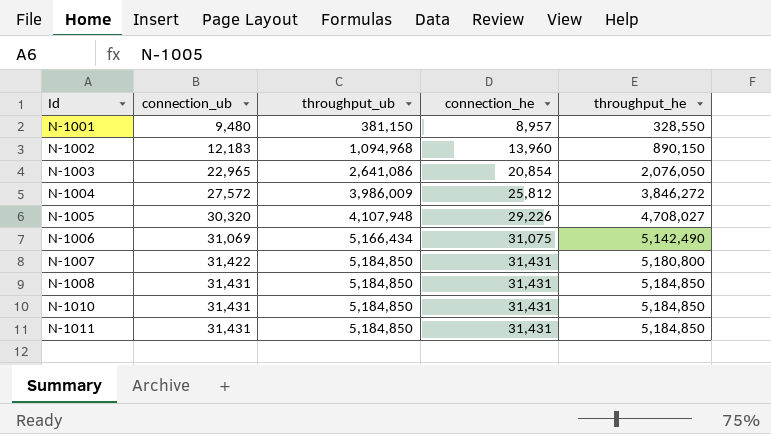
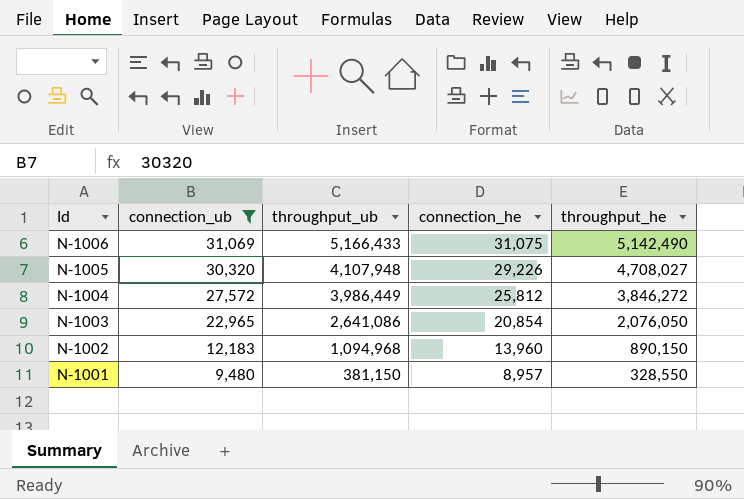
filter: none -> connection_ub <= 31,069
row order: Id ascending -> Id descending
N-1006 | throughput_ub: 5,166,434 -> 5,166,433
N-1004 | throughput_ub: 3,986,009 -> 3,986,449

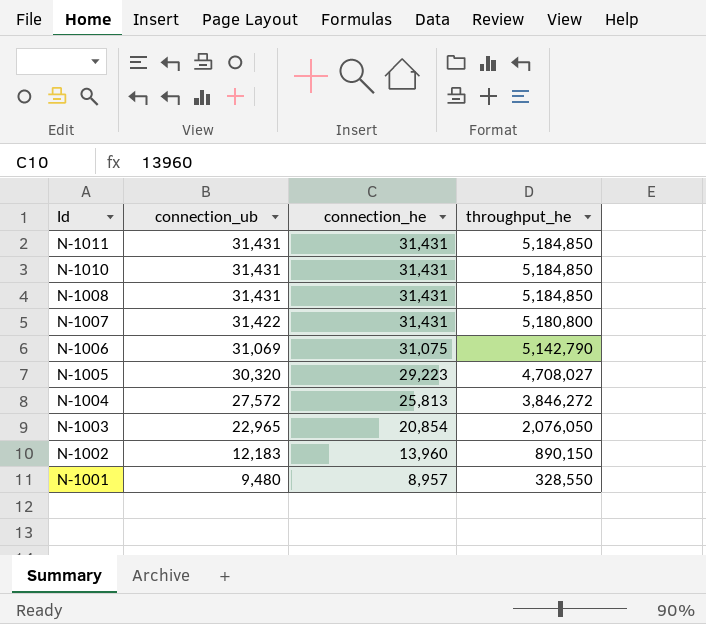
filter: connection_ub <= 31,069 -> none
column throughput_ub | position: 3 -> none
N-1006 | throughput_he: 5,142,490 -> 5,142,790
N-1005 | connection_he: 29,226 -> 29,223
N-1004 | connection_he: 25,812 -> 25,813

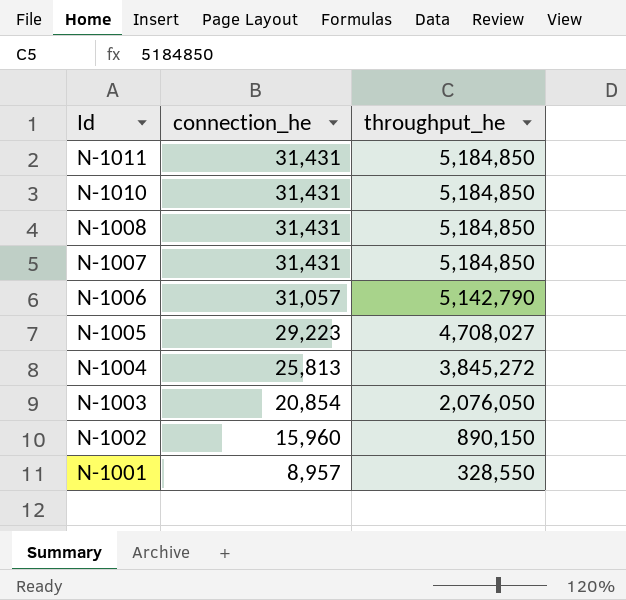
column connection_ub | position: 2 -> none
N-1007 | throughput_he: 5,180,800 -> 5,184,850
N-1006 | connection_he: 31,075 -> 31,057
N-1004 | throughput_he: 3,846,272 -> 3,845,272
N-1002 | connection_he: 13,960 -> 15,960

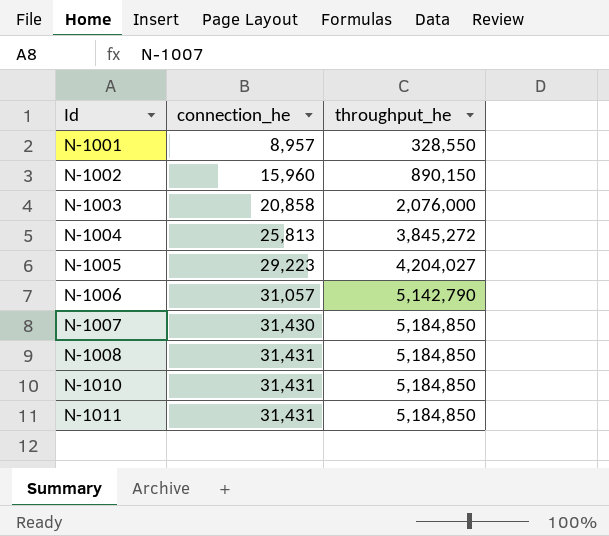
row order: Id descending -> Id ascending
N-1003 | connection_he: 20,854 -> 20,858
N-1003 | throughput_he: 2,076,050 -> 2,076,000
N-1005 | throughput_he: 4,708,027 -> 4,204,027
N-1007 | connection_he: 31,431 -> 31,430

